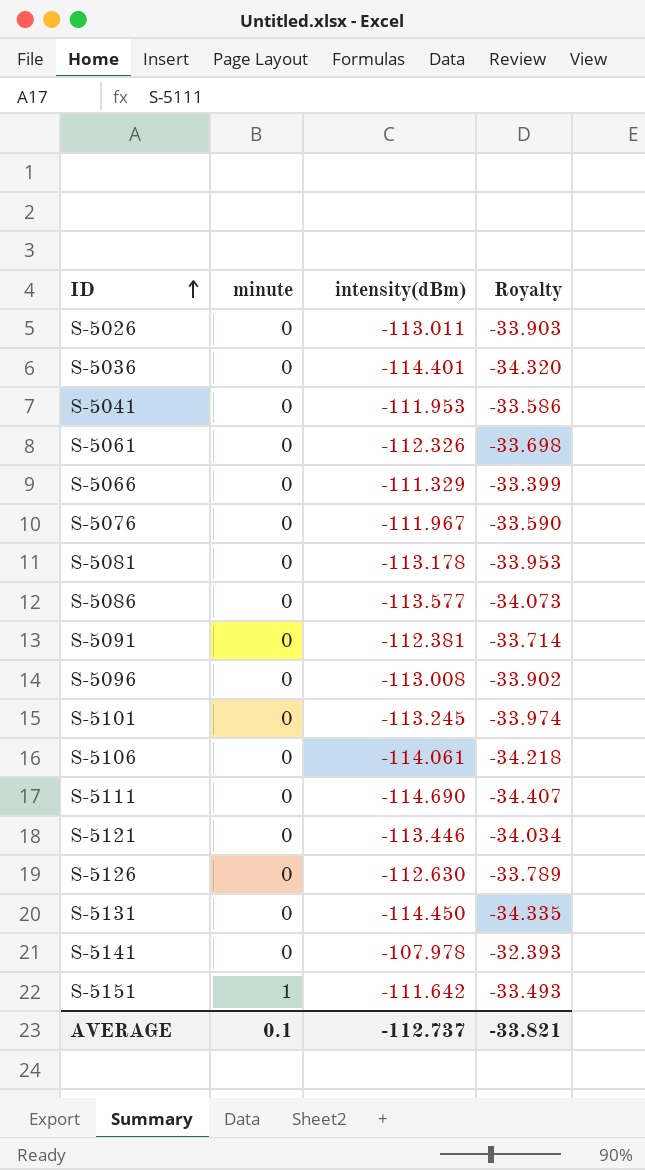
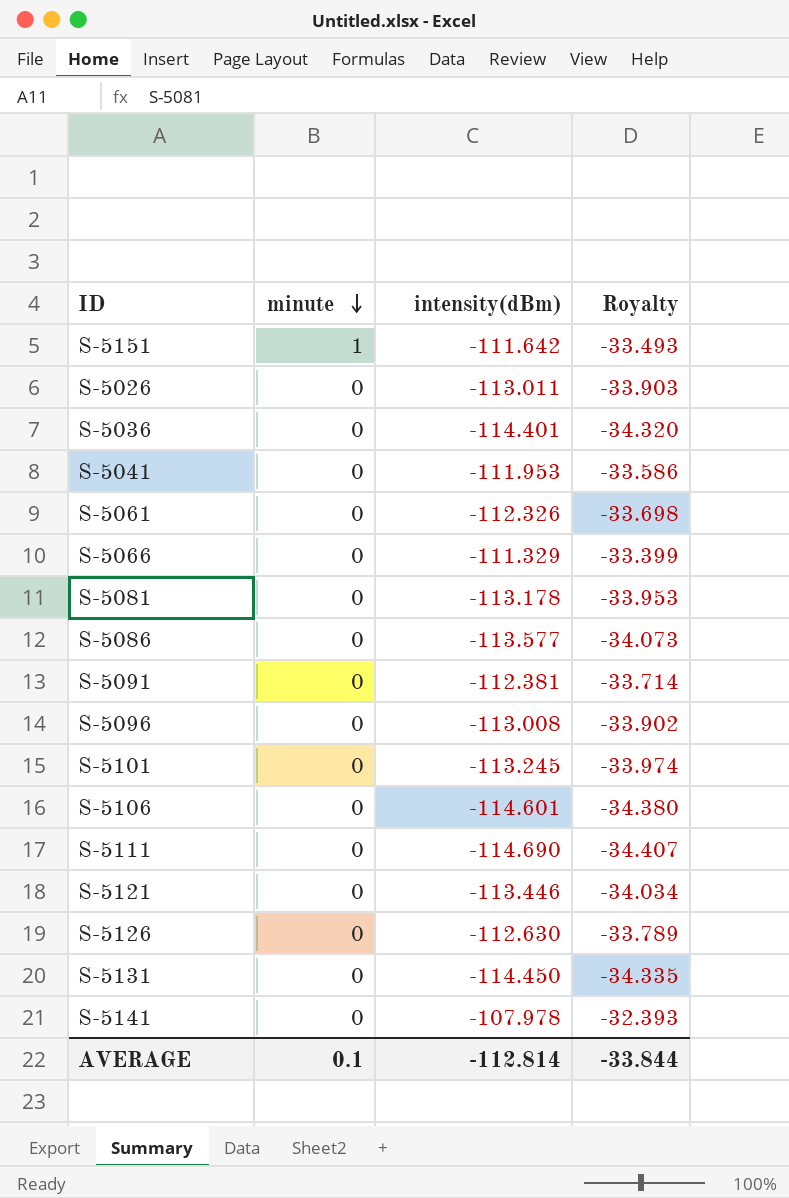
row order: ID ascending -> minute descending
row S-5076: 0 | -111.967 | -33.590 -> none
S-5106 | intensity(dBm): -114.061 -> -114.601
S-5106 | Royalty: -34.218 -> -34.380
AVERAGE | intensity(dBm): -112.737 -> -112.814
AVERAGE | Royalty: -33.821 -> -33.844

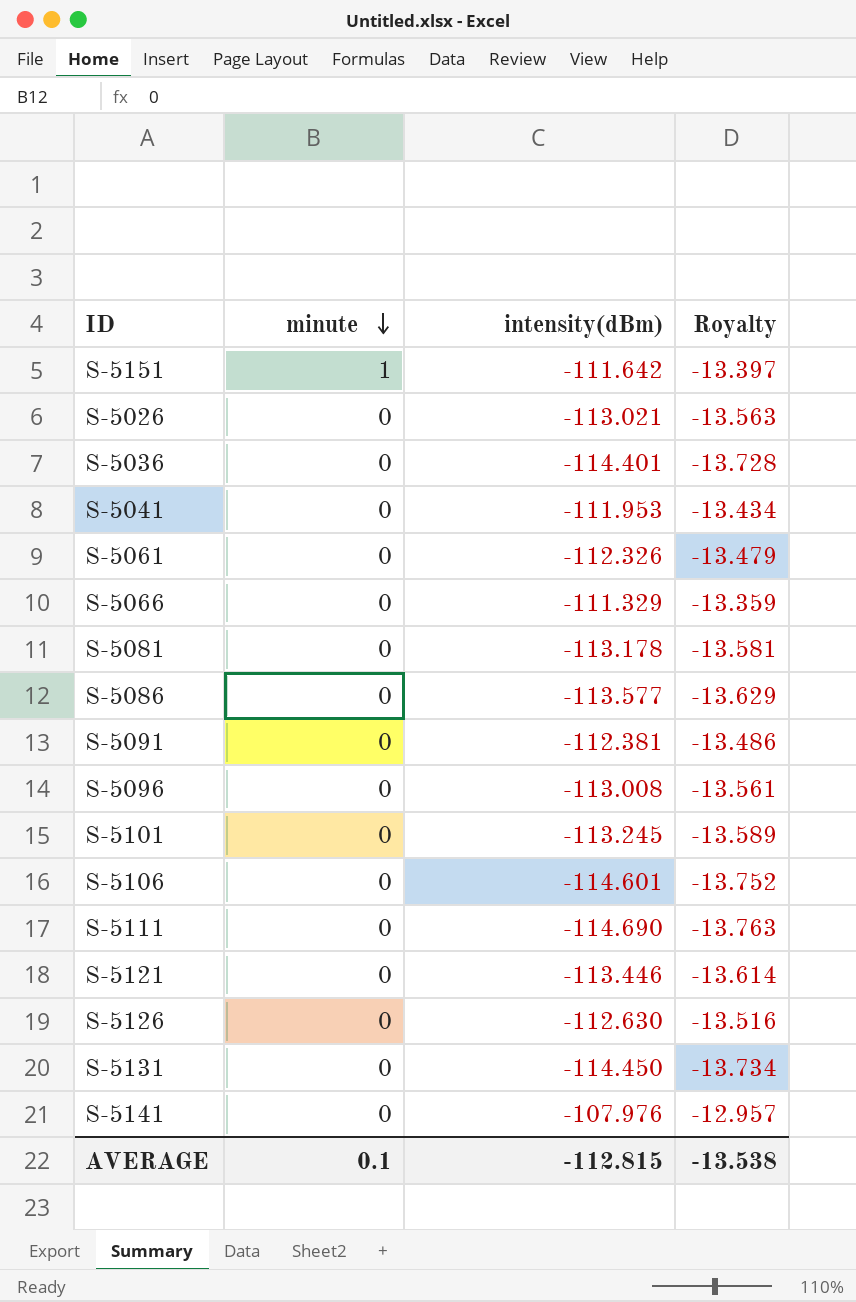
column Royalty | formula: [intensity(dBm)] * 0.3 -> [intensity(dBm)] * 0.12
S-5026 | intensity(dBm): -113.011 -> -113.021
S-5141 | intensity(dBm): -107.978 -> -107.976
AVERAGE | intensity(dBm): -112.814 -> -112.815
AVERAGE | Royalty: -33.844 -> -13.538

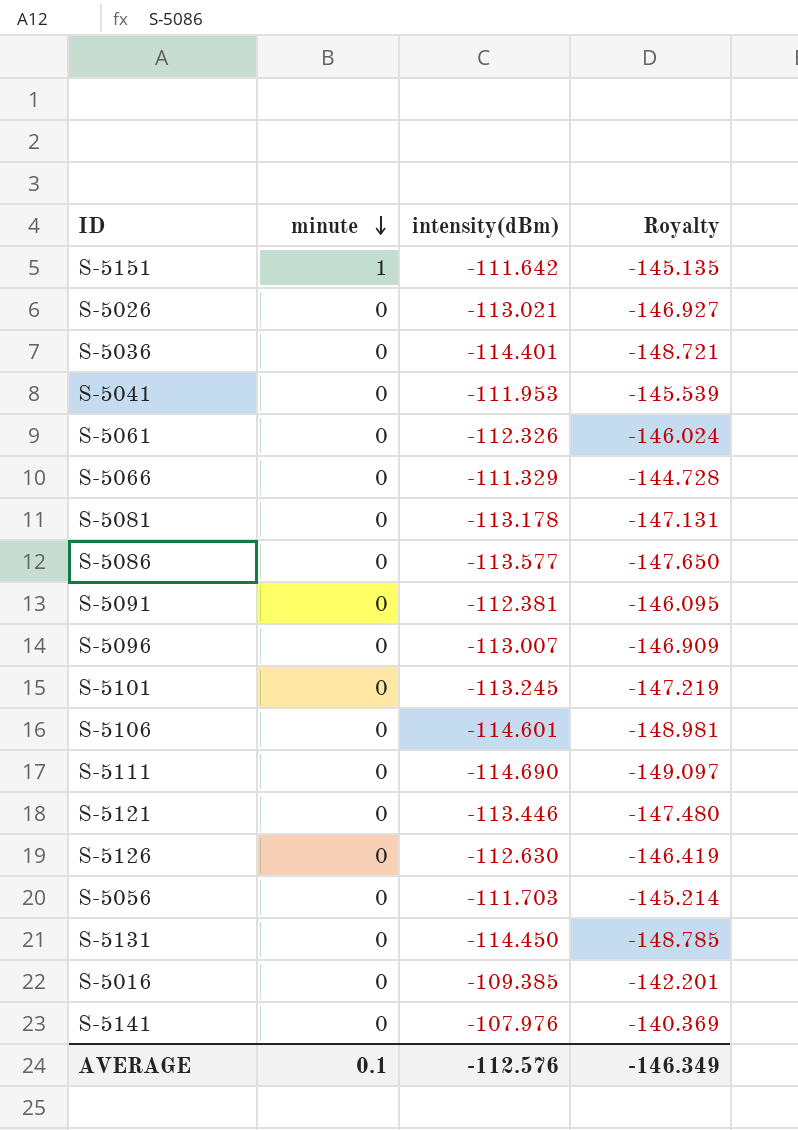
column Royalty | formula: [intensity(dBm)] * 0.12 -> [intensity(dBm)] * 1.3
S-5096 | intensity(dBm): -113.008 -> -113.007
row S-5056: none -> 0 | -111.703 | -145.214
row S-5016: none -> 0 | -109.385 | -142.201
AVERAGE | intensity(dBm): -112.815 -> -112.576
AVERAGE | Royalty: -13.538 -> -146.349

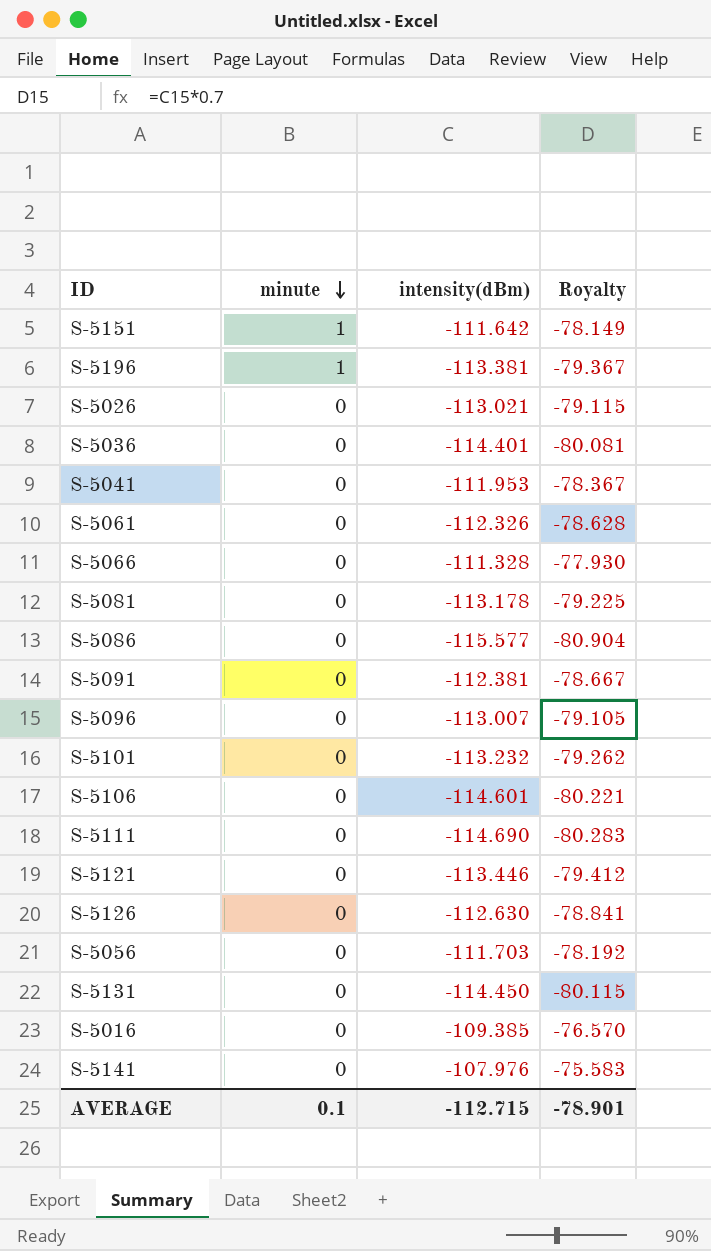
column Royalty | formula: [intensity(dBm)] * 1.3 -> [intensity(dBm)] * 0.7
row S-5196: none -> 1 | -113.381 | -79.367
S-5066 | intensity(dBm): -111.329 -> -111.328
S-5086 | intensity(dBm): -113.577 -> -115.577
S-5101 | intensity(dBm): -113.245 -> -113.232
AVERAGE | intensity(dBm): -112.576 -> -112.715
AVERAGE | Royalty: -146.349 -> -78.901

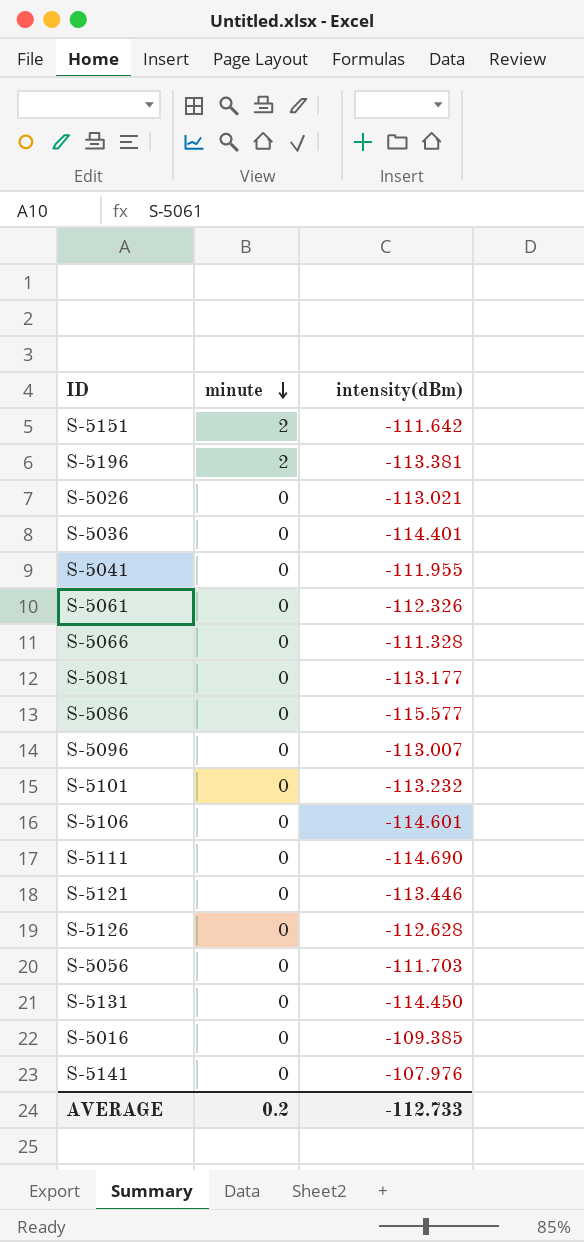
column Royalty | formula: [intensity(dBm)] * 0.7 -> none
row S-5091: 0 | -112.381 | -78.667 -> none
S-5151 | minute: 1 -> 2
S-5196 | minute: 1 -> 2
S-5041 | intensity(dBm): -111.953 -> -111.955
S-5081 | intensity(dBm): -113.178 -> -113.177
S-5126 | intensity(dBm): -112.630 -> -112.628
AVERAGE | minute: 0.1 -> 0.2
AVERAGE | intensity(dBm): -112.715 -> -112.733

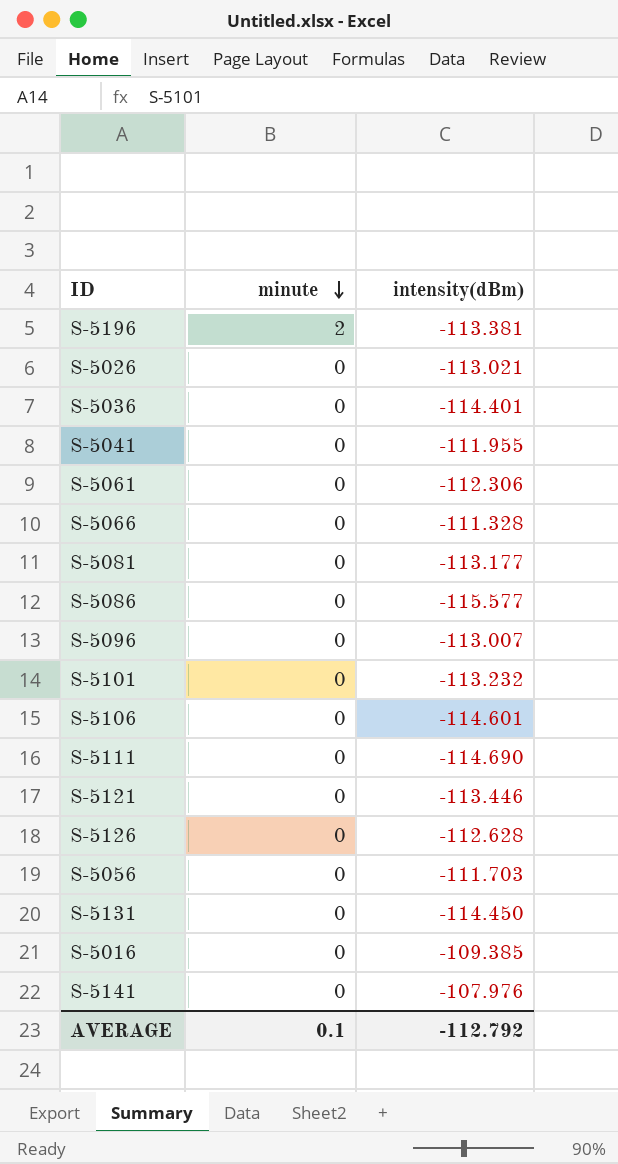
row S-5151: 2 | -111.642 -> none
S-5061 | intensity(dBm): -112.326 -> -112.306
AVERAGE | minute: 0.2 -> 0.1
AVERAGE | intensity(dBm): -112.733 -> -112.792

